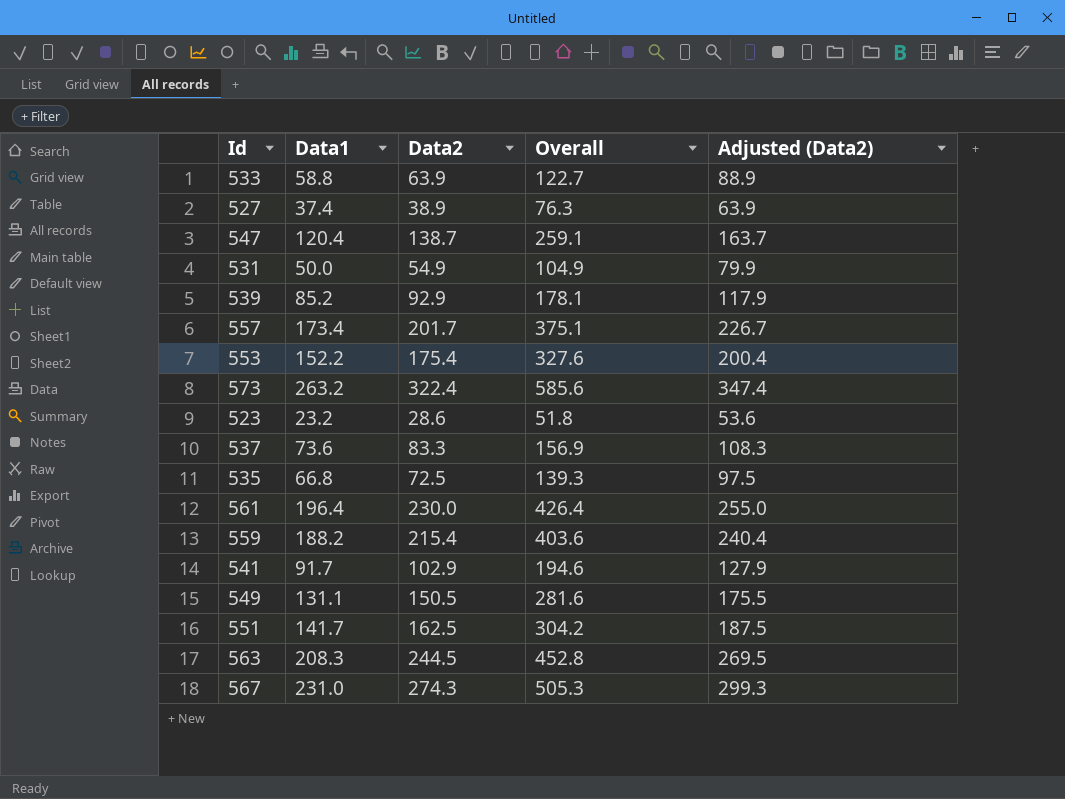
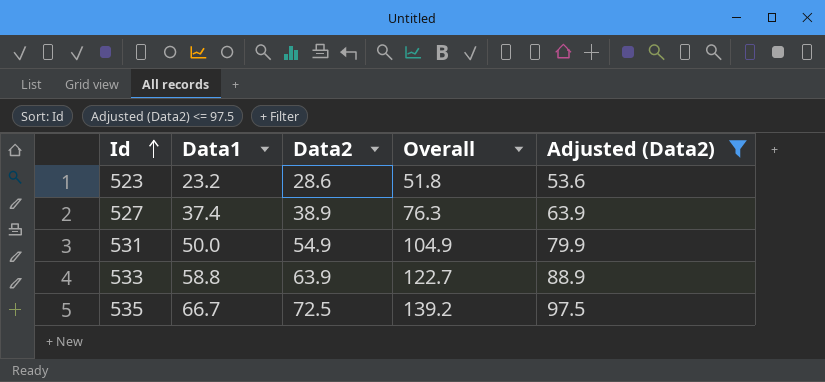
filter: none -> Adjusted (Data2) <= 97.5
row order: none -> Id ascending
535 | Data1: 66.8 -> 66.7
535 | Overall: 139.3 -> 139.2

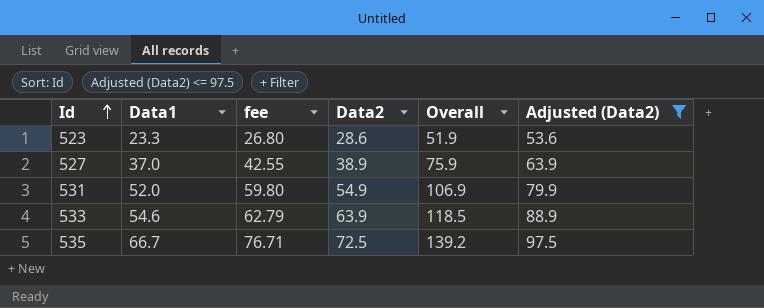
column fee | formula: none -> [Data1] * 1.15
523 | Data1: 23.2 -> 23.3
523 | Overall: 51.8 -> 51.9
527 | Data1: 37.4 -> 37.0
527 | Overall: 76.3 -> 75.9
531 | Data1: 50.0 -> 52.0
531 | Overall: 104.9 -> 106.9
533 | Data1: 58.8 -> 54.6
533 | Overall: 122.7 -> 118.5

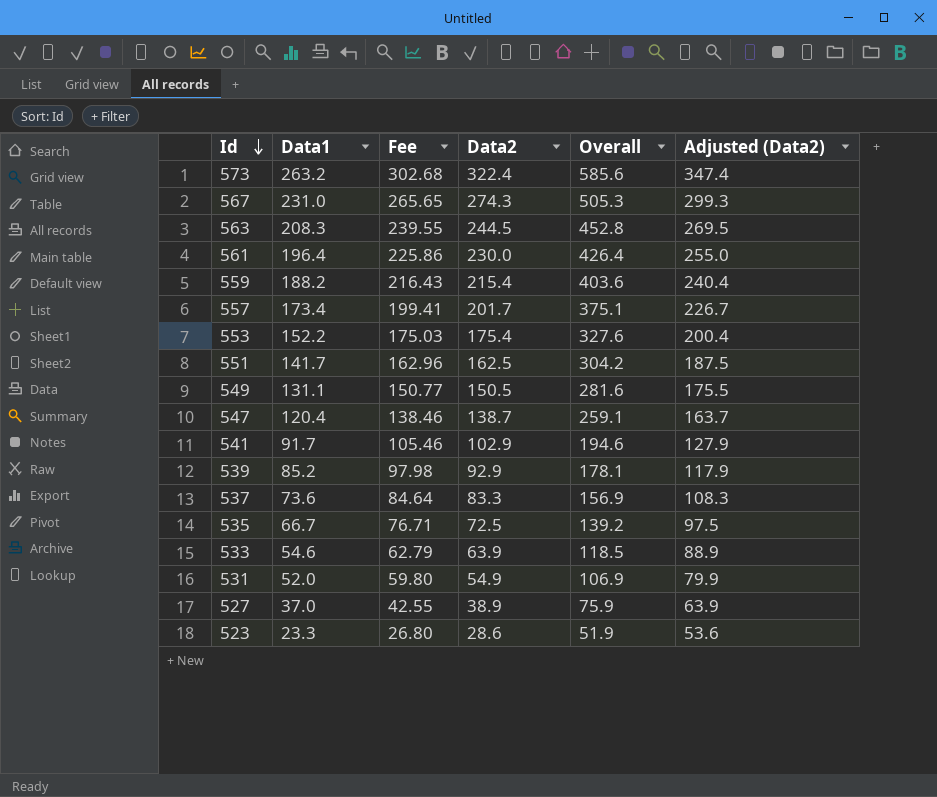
filter: Adjusted (Data2) <= 97.5 -> none
row order: Id ascending -> Id descending
column name: fee -> Fee

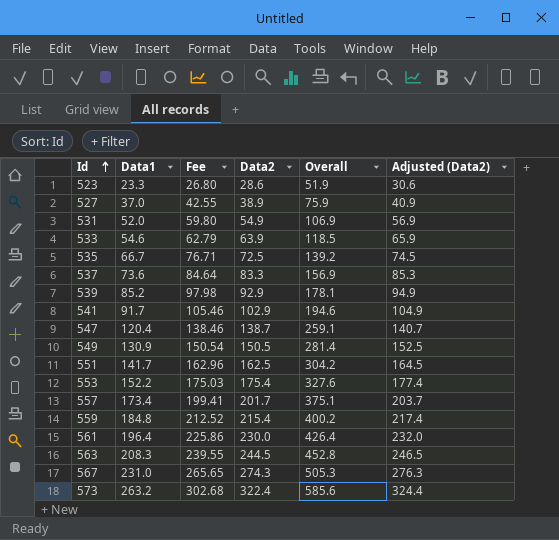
row order: Id descending -> Id ascending
column Adjusted (Data2) | formula: [Data2] + 25 -> [Data2] + 2
549 | Data1: 131.1 -> 130.9
549 | Fee: 150.77 -> 150.54
549 | Overall: 281.6 -> 281.4
559 | Data1: 188.2 -> 184.8
559 | Fee: 216.43 -> 212.52
559 | Overall: 403.6 -> 400.2

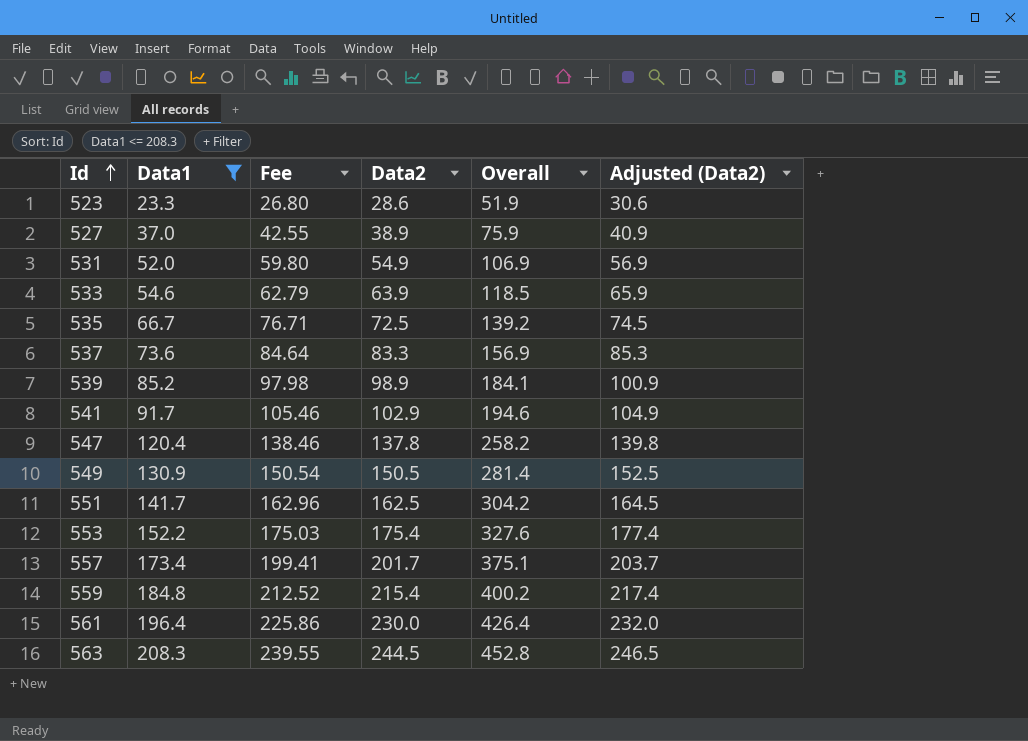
filter: none -> Data1 <= 208.3
539 | Data2: 92.9 -> 98.9
539 | Overall: 178.1 -> 184.1
539 | Adjusted (Data2): 94.9 -> 100.9
547 | Data2: 138.7 -> 137.8
547 | Overall: 259.1 -> 258.2
547 | Adjusted (Data2): 140.7 -> 139.8

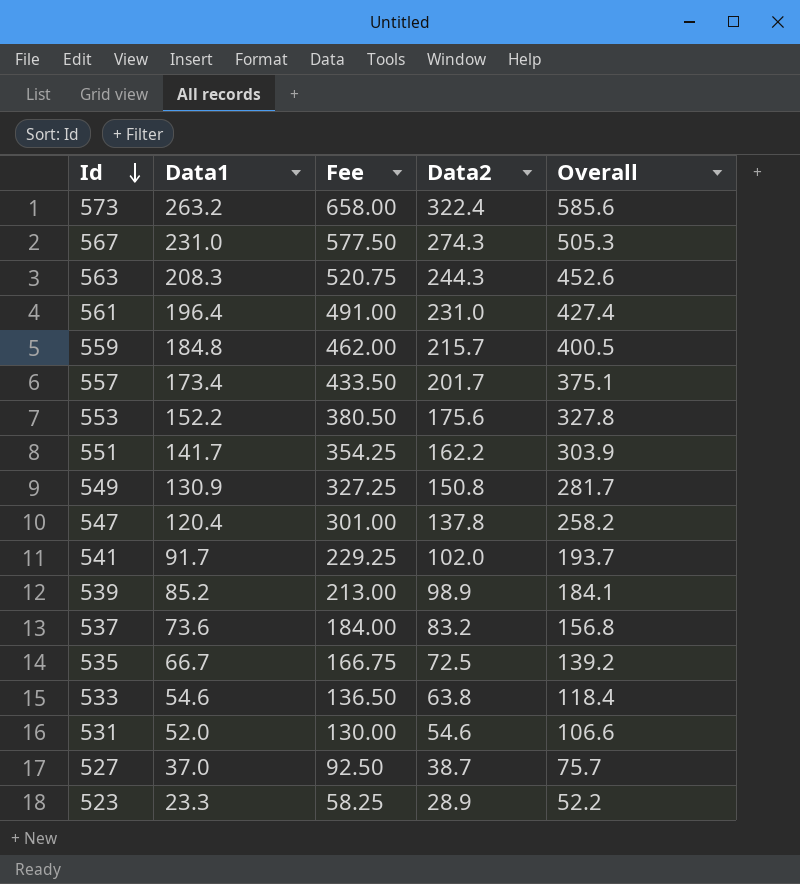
filter: Data1 <= 208.3 -> none
row order: Id ascending -> Id descending
column Adjusted (Data2) | formula: [Data2] + 2 -> none
column Fee | formula: [Data1] * 1.15 -> [Data1] * 2.5
563 | Data2: 244.5 -> 244.3
563 | Overall: 452.8 -> 452.6
561 | Data2: 230.0 -> 231.0
561 | Overall: 426.4 -> 427.4
559 | Data2: 215.4 -> 215.7
559 | Overall: 400.2 -> 400.5
553 | Data2: 175.4 -> 175.6
553 | Overall: 327.6 -> 327.8
551 | Data2: 162.5 -> 162.2
551 | Overall: 304.2 -> 303.9
549 | Data2: 150.5 -> 150.8
549 | Overall: 281.4 -> 281.7
541 | Data2: 102.9 -> 102.0
541 | Overall: 194.6 -> 193.7
537 | Data2: 83.3 -> 83.2
537 | Overall: 156.9 -> 156.8
533 | Data2: 63.9 -> 63.8
533 | Overall: 118.5 -> 118.4
531 | Data2: 54.9 -> 54.6
531 | Overall: 106.9 -> 106.6
527 | Data2: 38.9 -> 38.7
527 | Overall: 75.9 -> 75.7
523 | Data2: 28.6 -> 28.9
523 | Overall: 51.9 -> 52.2

